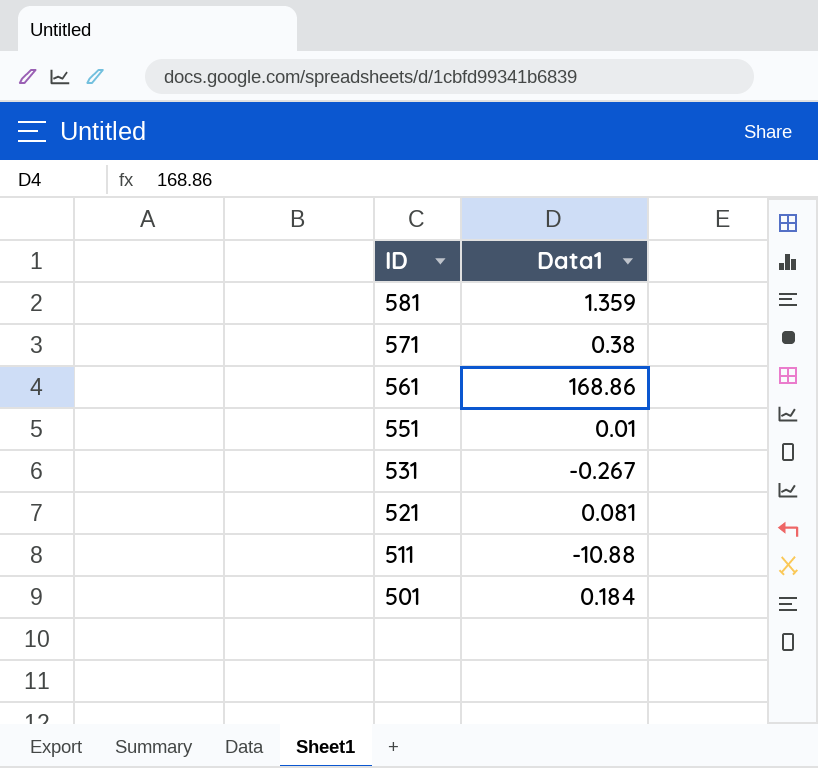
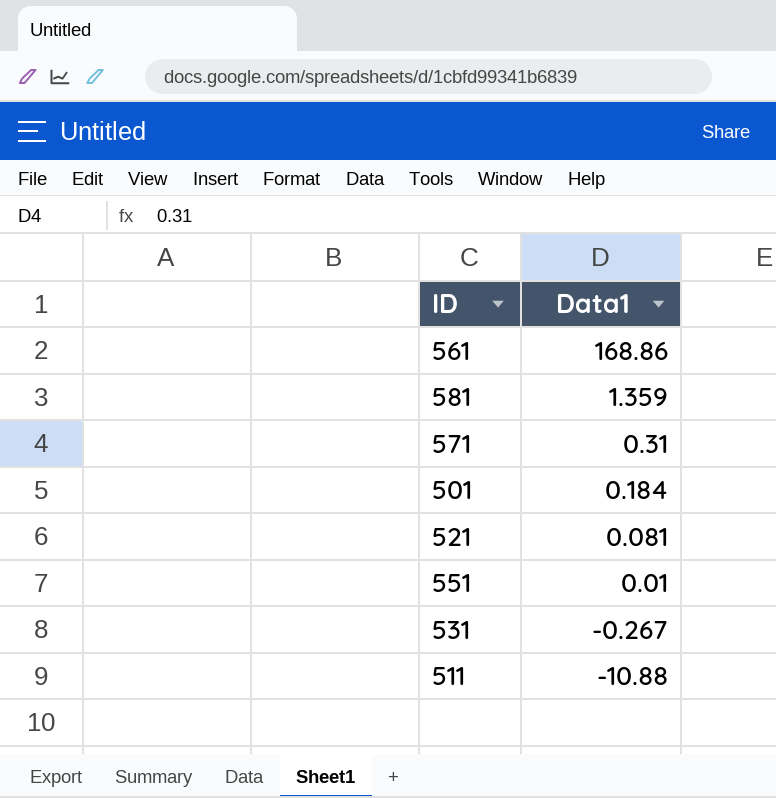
row order: ID descending -> Data1 descending
571 | Data1: 0.38 -> 0.31

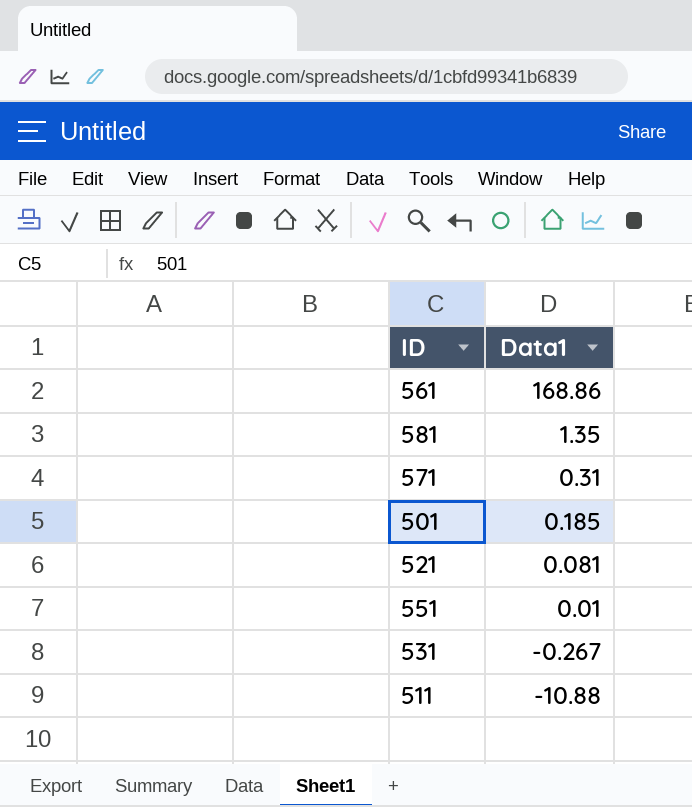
581 | Data1: 1.359 -> 1.35
501 | Data1: 0.184 -> 0.185

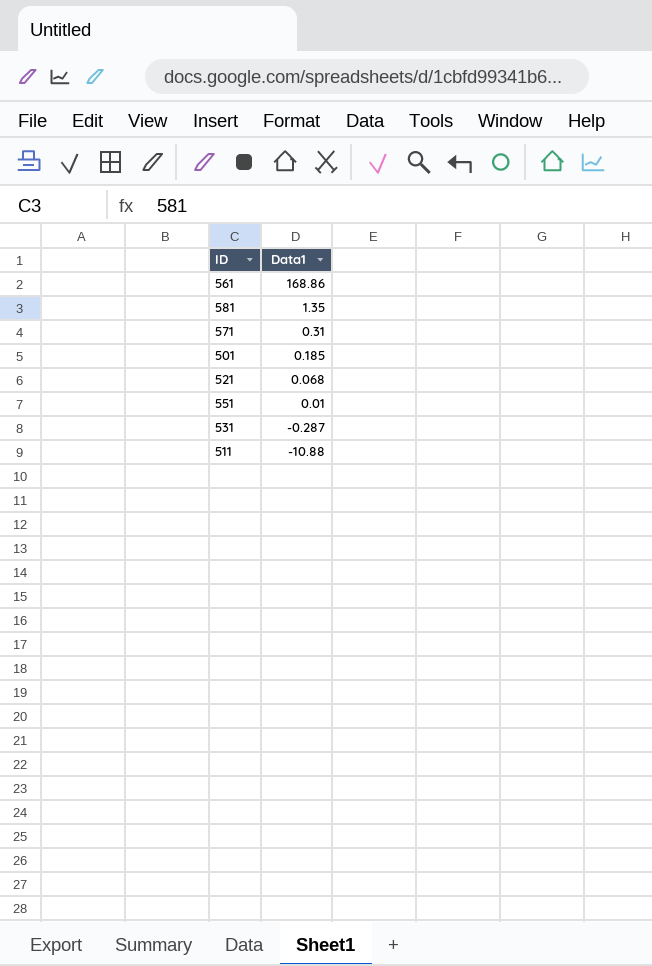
521 | Data1: 0.081 -> 0.068
531 | Data1: -0.267 -> -0.287

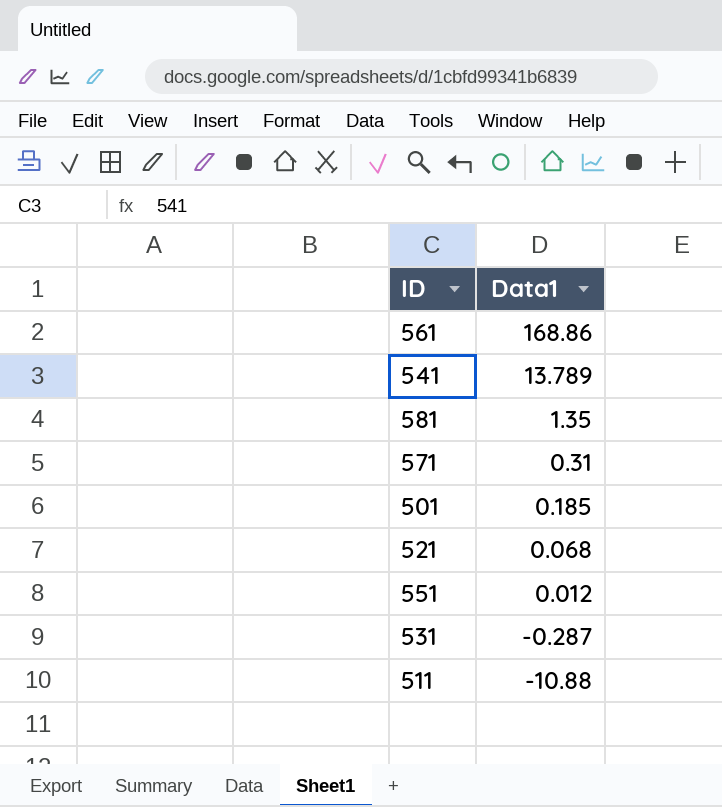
row 541: none -> 13.789
551 | Data1: 0.01 -> 0.012

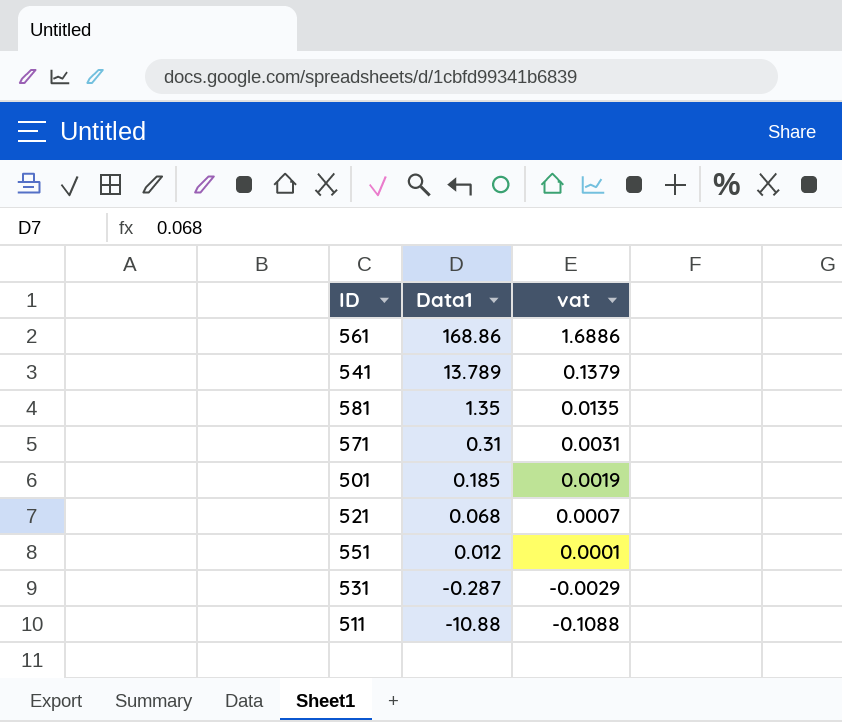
column vat | formula: none -> [Data1] * 0.01

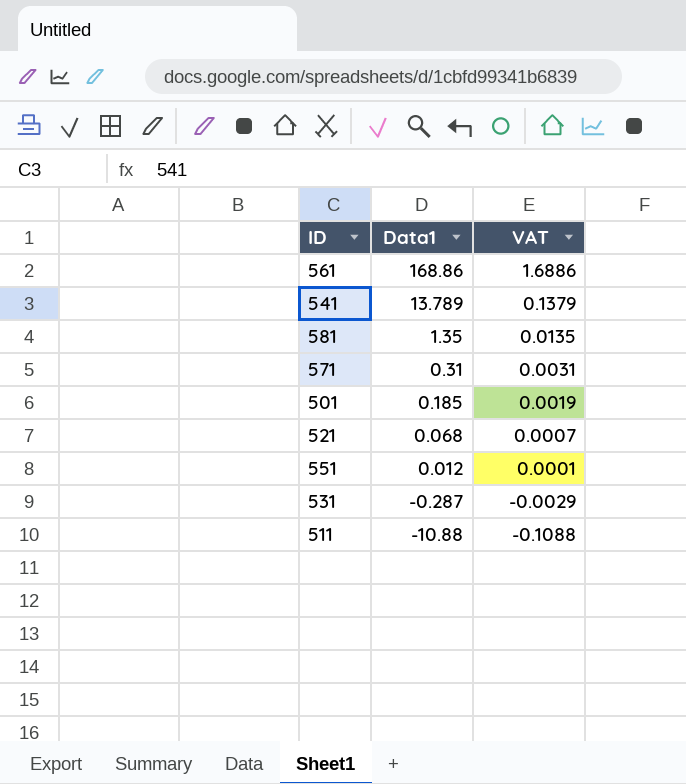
column name: vat -> VAT

